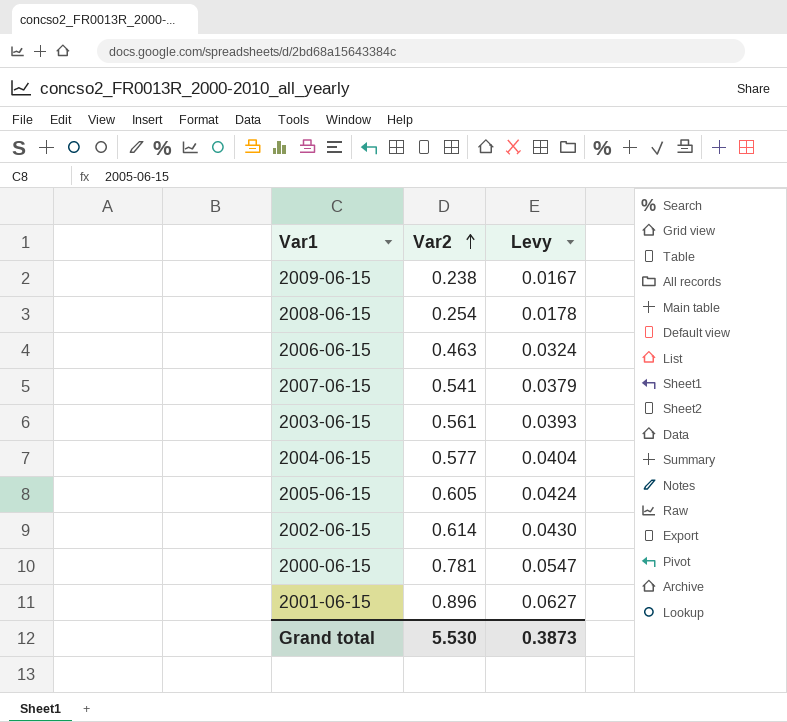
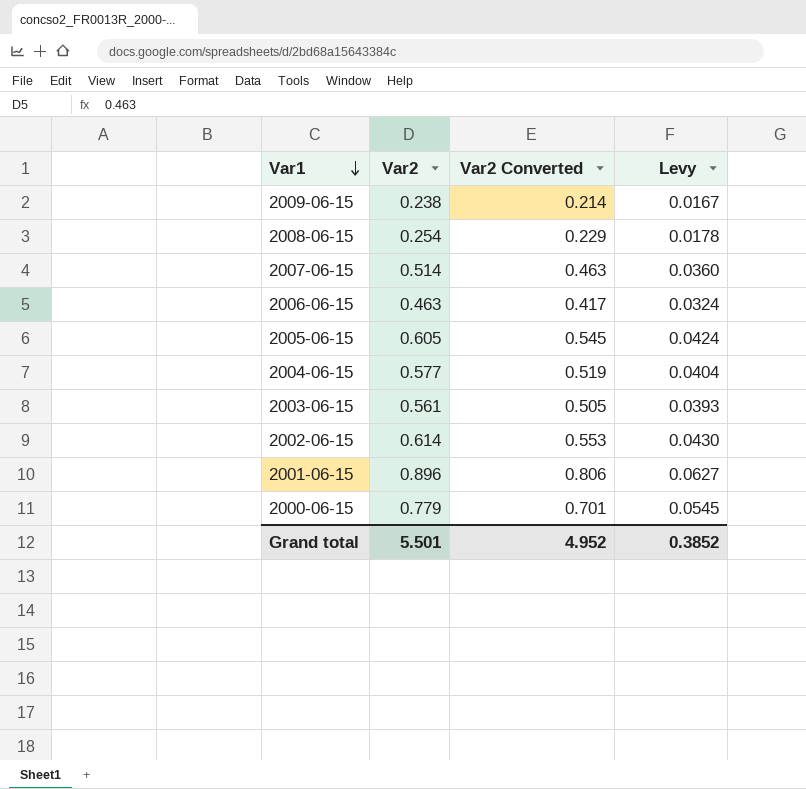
row order: Var2 ascending -> Var1 descending
column Var2 Converted | formula: none -> [Var2] * 0.9
2007-06-15 | Var2: 0.541 -> 0.514
2007-06-15 | Levy: 0.0379 -> 0.0360
2000-06-15 | Var2: 0.781 -> 0.779
2000-06-15 | Levy: 0.0547 -> 0.0545
Grand total | Var2: 5.530 -> 5.501
Grand total | Levy: 0.3873 -> 0.3852

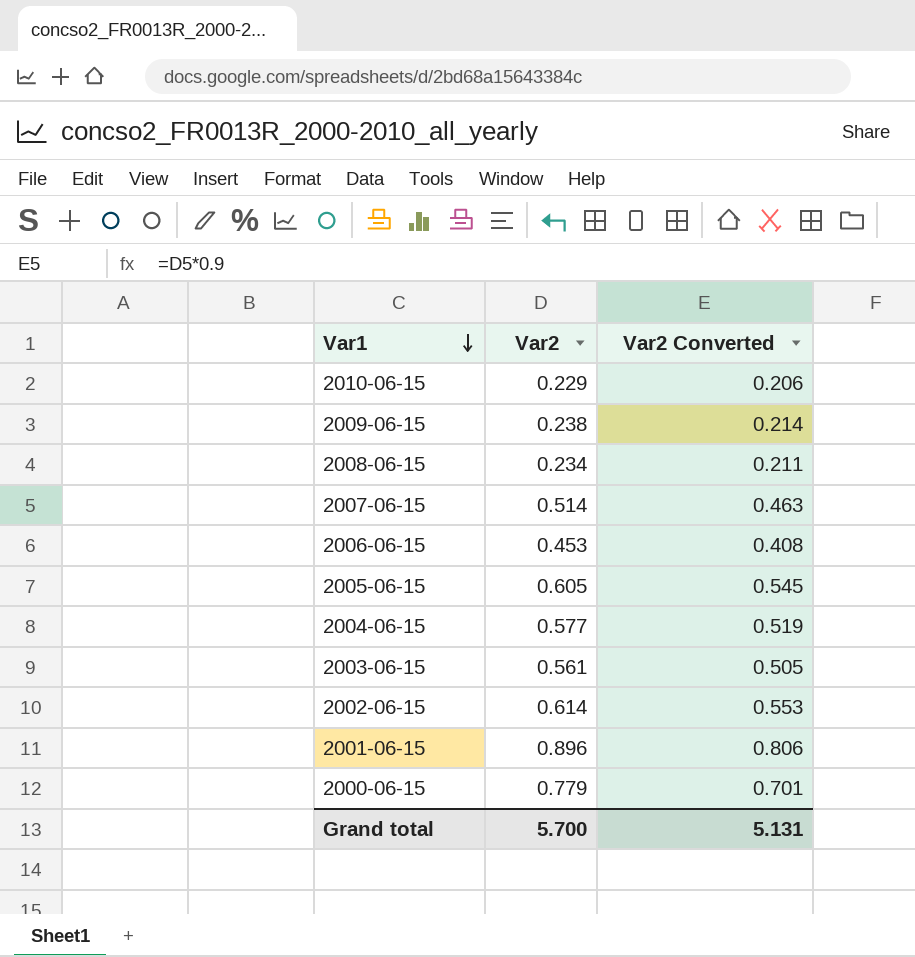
column Levy | formula: [Var2] * 0.07 -> none
row 2010-06-15: none -> 0.229 | 0.206
2008-06-15 | Var2: 0.254 -> 0.234
2008-06-15 | Var2 Converted: 0.229 -> 0.211
2006-06-15 | Var2: 0.463 -> 0.453
2006-06-15 | Var2 Converted: 0.417 -> 0.408
Grand total | Var2: 5.501 -> 5.700
Grand total | Var2 Converted: 4.952 -> 5.131

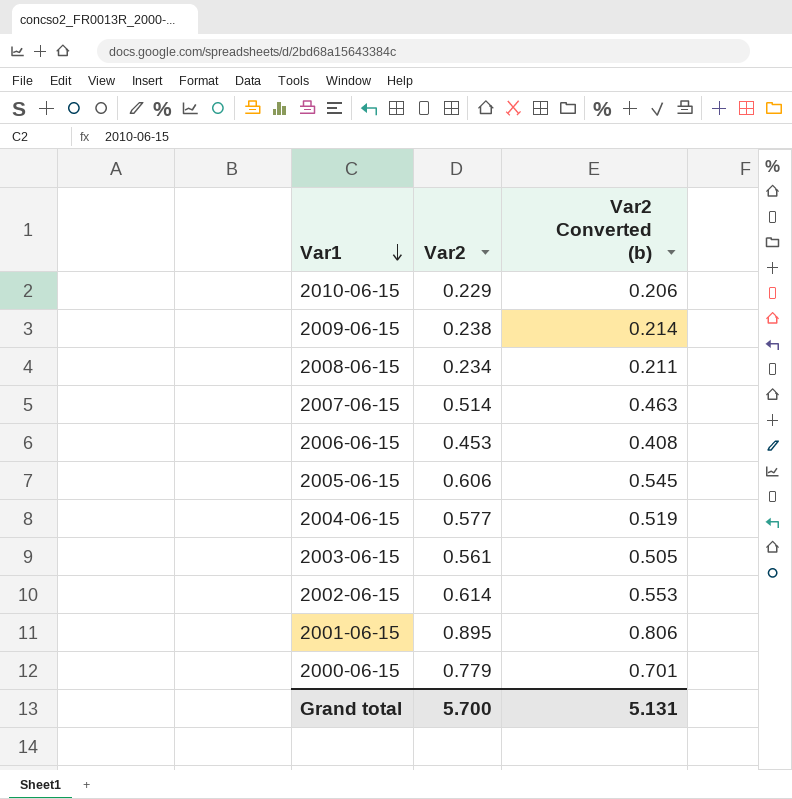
column name: Var2 Converted -> Var2 Converted (b)
2005-06-15 | Var2: 0.605 -> 0.606
2001-06-15 | Var2: 0.896 -> 0.895

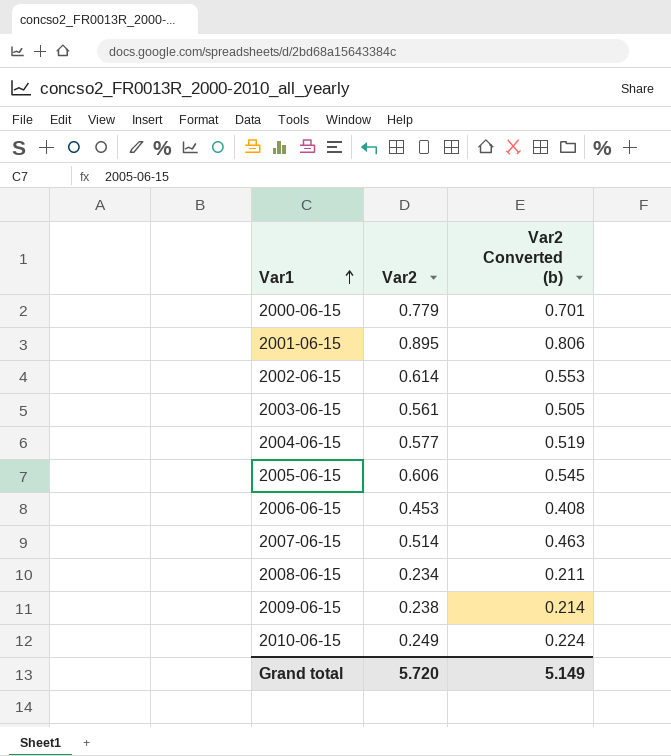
row order: Var1 descending -> Var1 ascending
2010-06-15 | Var2: 0.229 -> 0.249
2010-06-15 | Var2 Converted (b): 0.206 -> 0.224
Grand total | Var2: 5.700 -> 5.720
Grand total | Var2 Converted (b): 5.131 -> 5.149

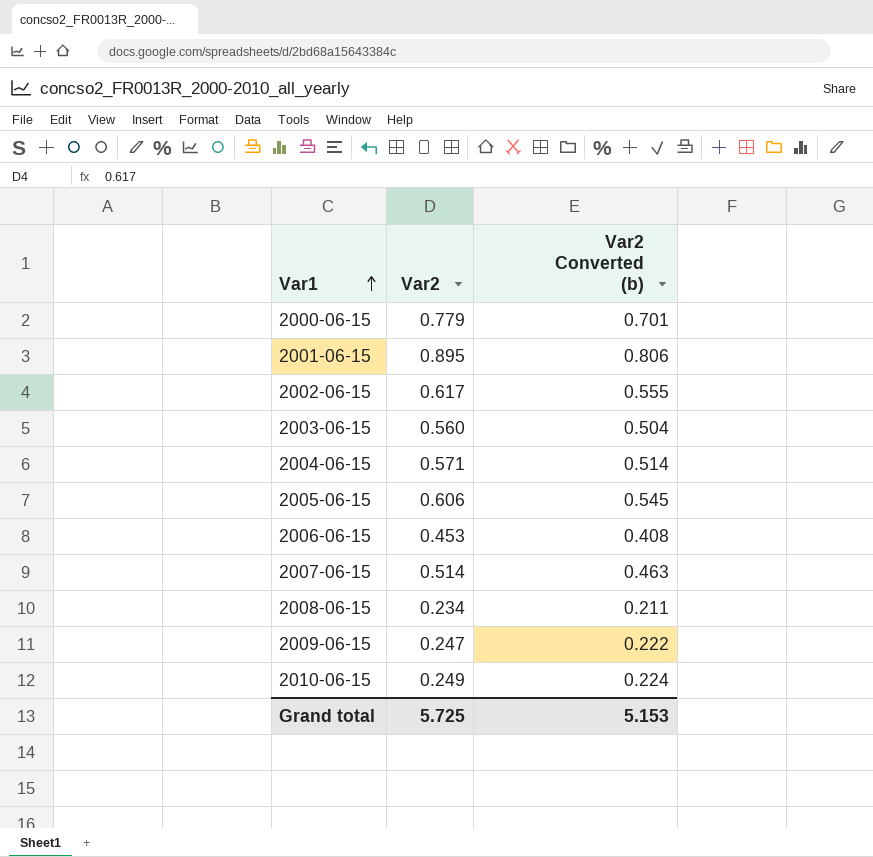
2002-06-15 | Var2: 0.614 -> 0.617
2002-06-15 | Var2 Converted (b): 0.553 -> 0.555
2003-06-15 | Var2: 0.561 -> 0.560
2003-06-15 | Var2 Converted (b): 0.505 -> 0.504
2004-06-15 | Var2: 0.577 -> 0.571
2004-06-15 | Var2 Converted (b): 0.519 -> 0.514
2009-06-15 | Var2: 0.238 -> 0.247
2009-06-15 | Var2 Converted (b): 0.214 -> 0.222
Grand total | Var2: 5.720 -> 5.725
Grand total | Var2 Converted (b): 5.149 -> 5.153

